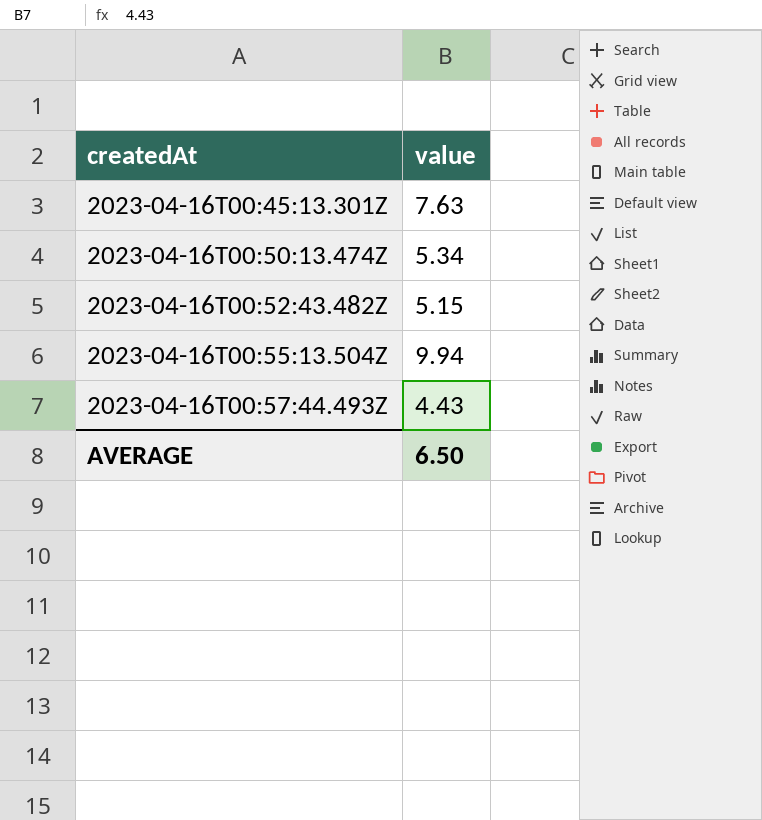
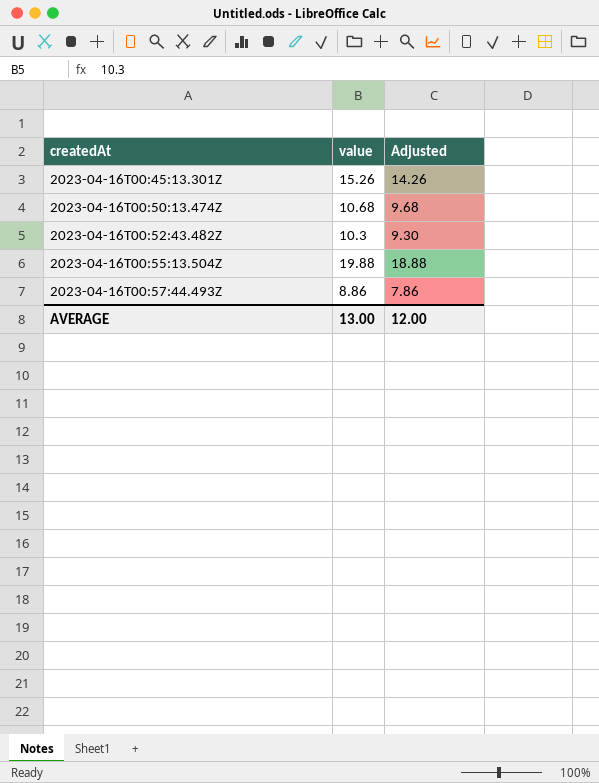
column Adjusted | formula: none -> [value] - 1
2023-04-16T00:45:13.301Z | value: 7.63 -> 15.26
2023-04-16T00:50:13.474Z | value: 5.34 -> 10.68
2023-04-16T00:52:43.482Z | value: 5.15 -> 10.3
2023-04-16T00:55:13.504Z | value: 9.94 -> 19.88
2023-04-16T00:57:44.493Z | value: 4.43 -> 8.86
AVERAGE | value: 6.50 -> 13.00

